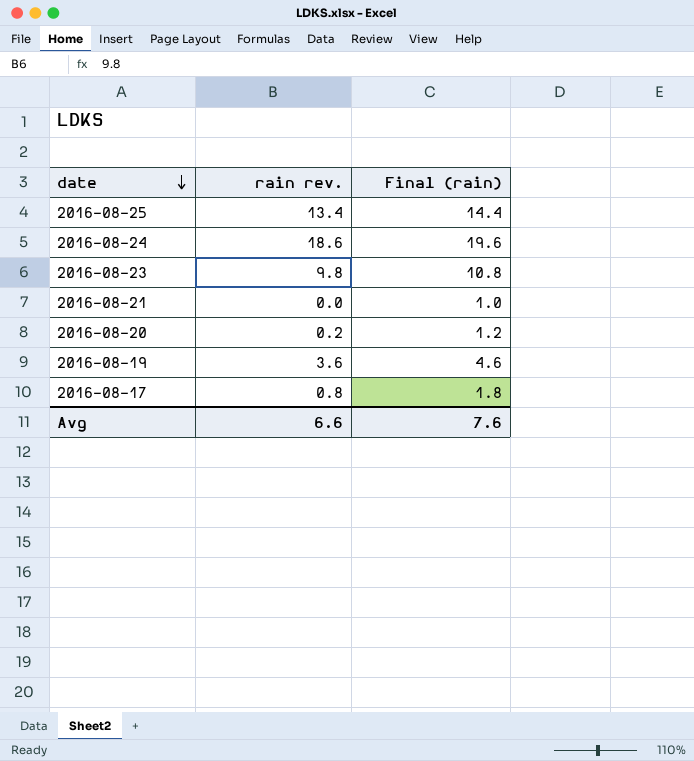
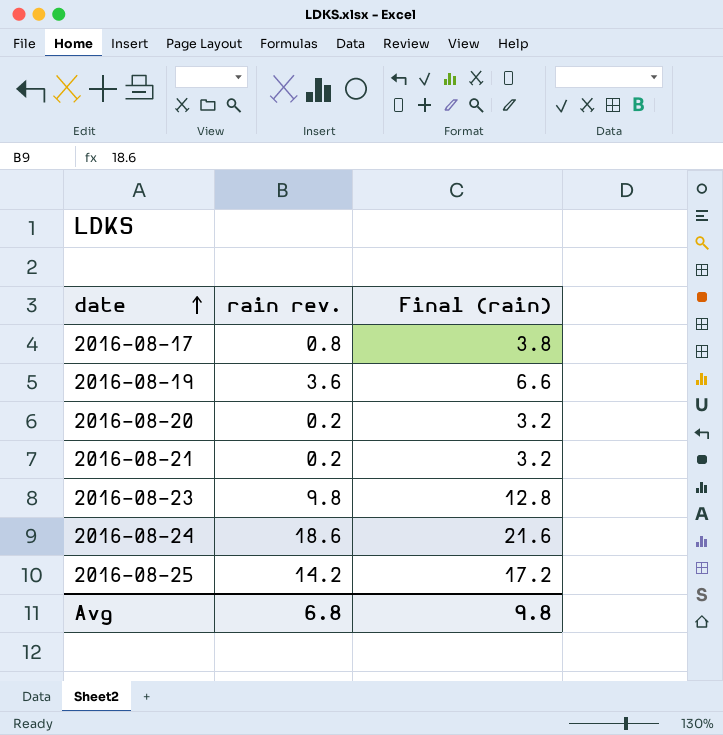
row order: date descending -> date ascending
column Final (rain) | formula: [rain rev.] + 1 -> [rain rev.] + 3
2016-08-21 | rain rev.: 0.0 -> 0.2
2016-08-25 | rain rev.: 13.4 -> 14.2
Avg | rain rev.: 6.6 -> 6.8
Avg | Final (rain): 7.6 -> 9.8

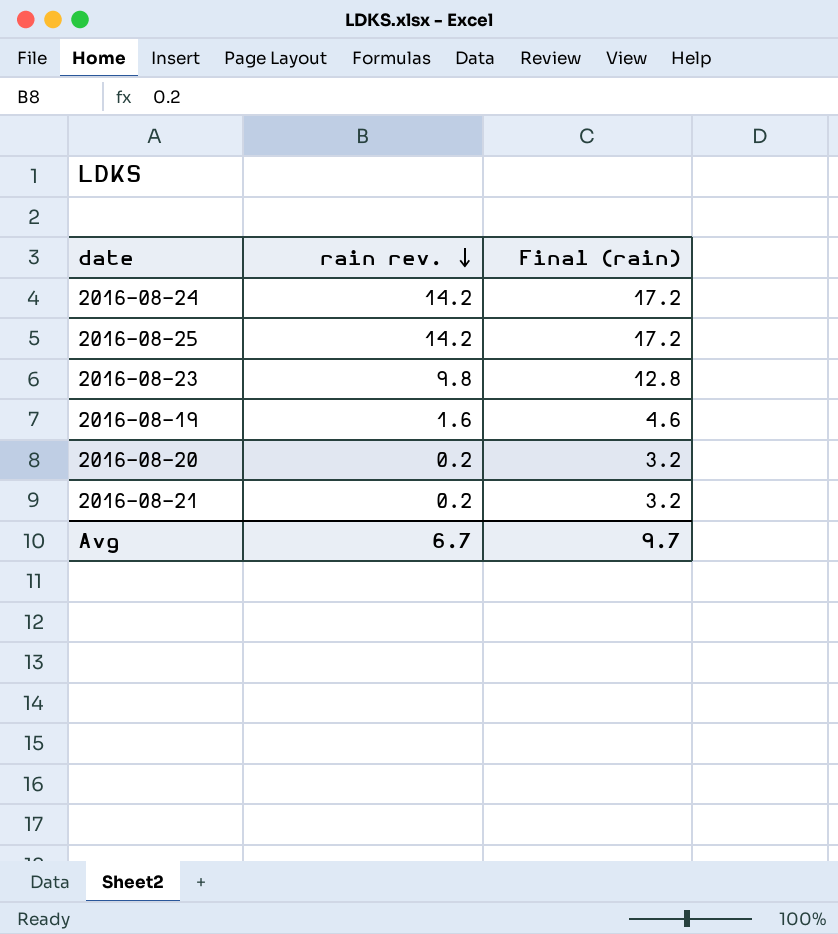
row order: date ascending -> rain rev. descending
row 2016-08-17: 0.8 | 3.8 -> none
2016-08-24 | rain rev.: 18.6 -> 14.2
2016-08-24 | Final (rain): 21.6 -> 17.2
2016-08-19 | rain rev.: 3.6 -> 1.6
2016-08-19 | Final (rain): 6.6 -> 4.6
Avg | rain rev.: 6.8 -> 6.7
Avg | Final (rain): 9.8 -> 9.7

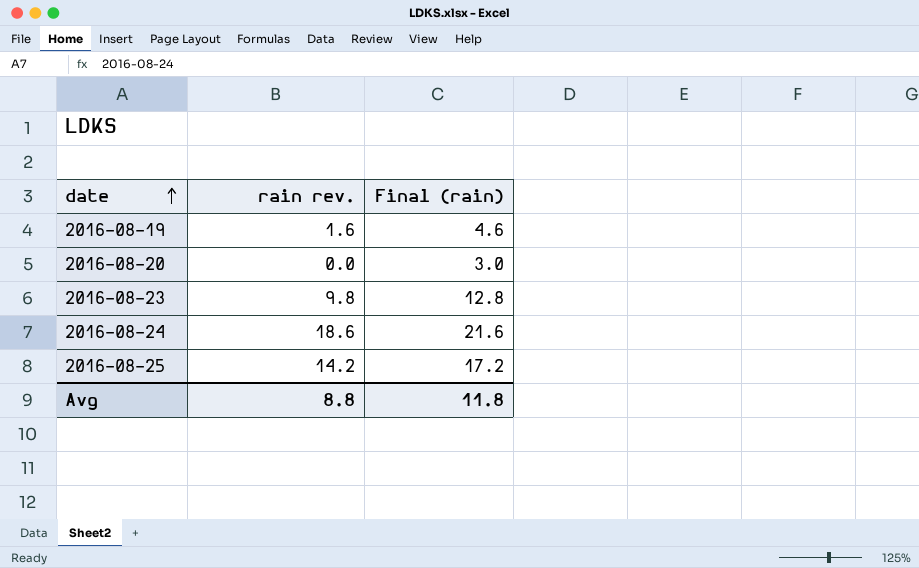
row order: rain rev. descending -> date ascending
row 2016-08-21: 0.2 | 3.2 -> none
2016-08-20 | rain rev.: 0.2 -> 0.0
2016-08-20 | Final (rain): 3.2 -> 3.0
2016-08-24 | rain rev.: 14.2 -> 18.6
2016-08-24 | Final (rain): 17.2 -> 21.6
Avg | rain rev.: 6.7 -> 8.8
Avg | Final (rain): 9.7 -> 11.8

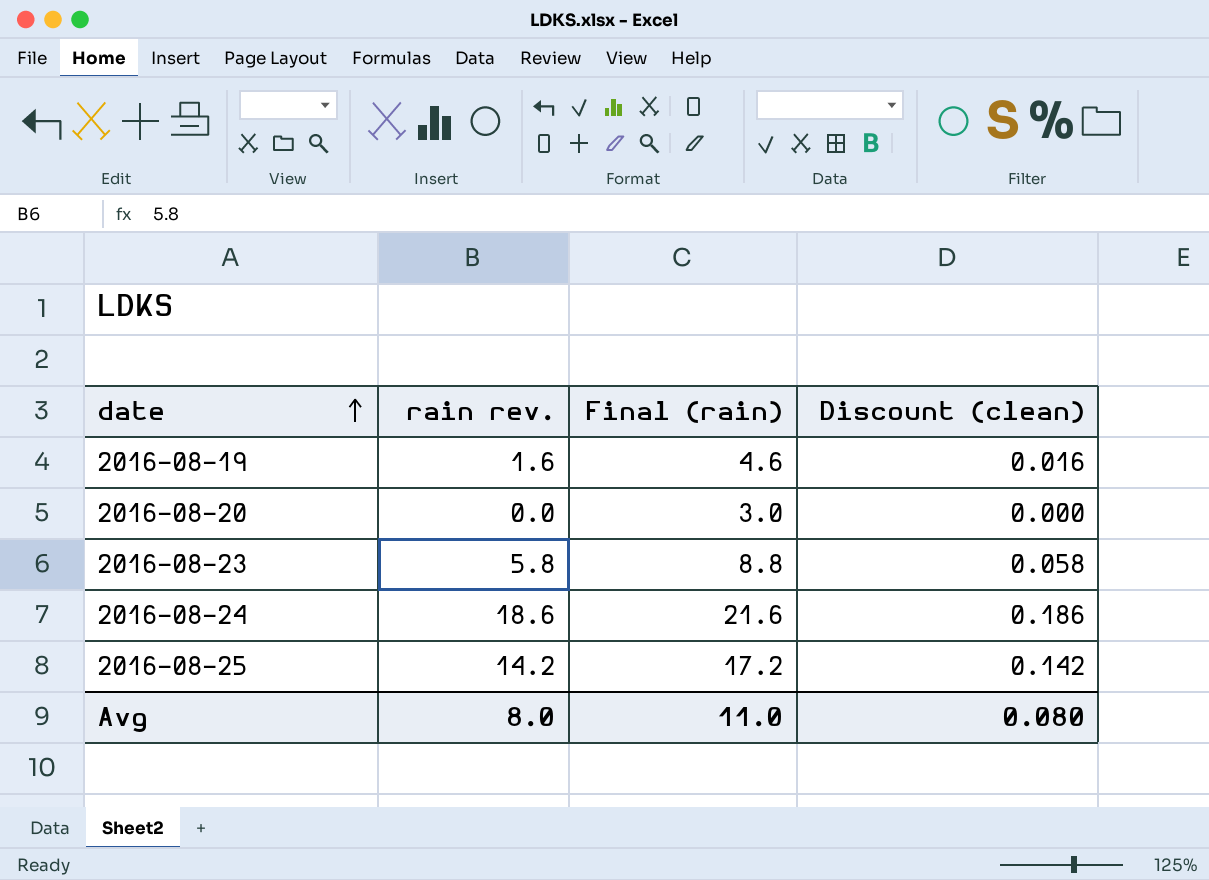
column Discount (clean) | formula: none -> [rain rev.] * 0.01
2016-08-23 | rain rev.: 9.8 -> 5.8
2016-08-23 | Final (rain): 12.8 -> 8.8
Avg | rain rev.: 8.8 -> 8.0
Avg | Final (rain): 11.8 -> 11.0

